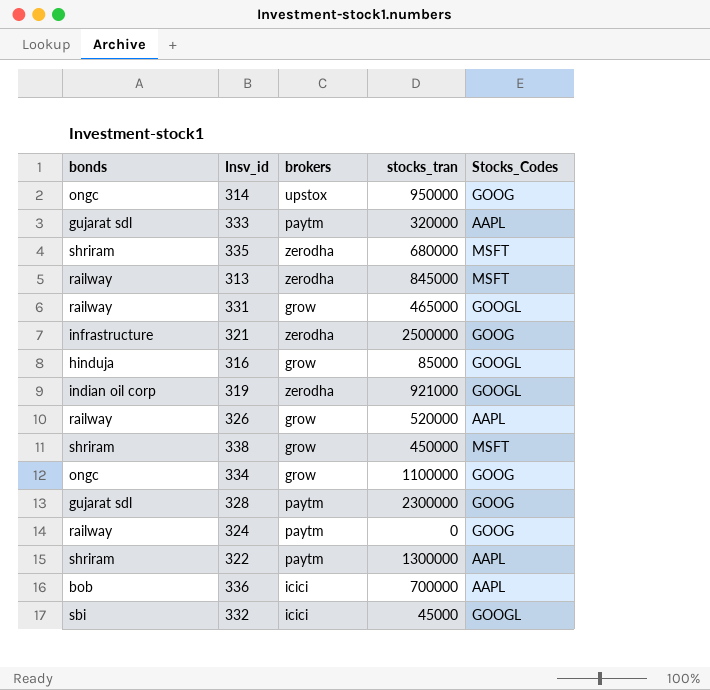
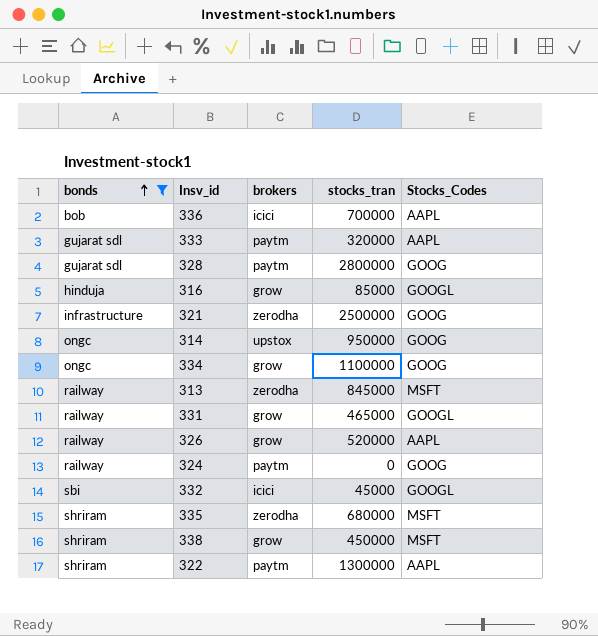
filter: none -> bonds != indian oil corp
row order: none -> bonds ascending
328 | stocks_tran: 2300000 -> 2800000

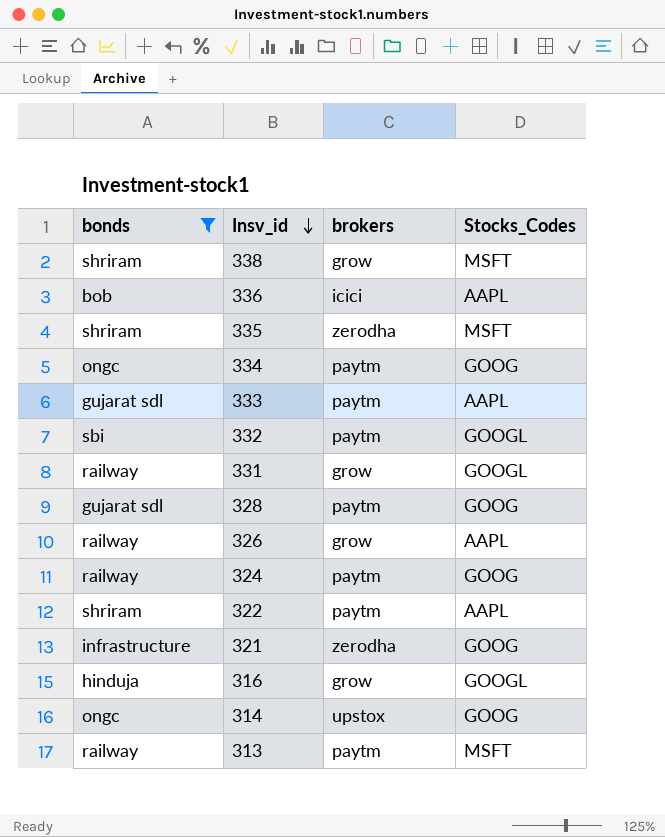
row order: bonds ascending -> Insv_id descending
column stocks_tran | position: 4 -> none
334 | brokers: grow -> paytm
332 | brokers: icici -> paytm
313 | brokers: zerodha -> paytm

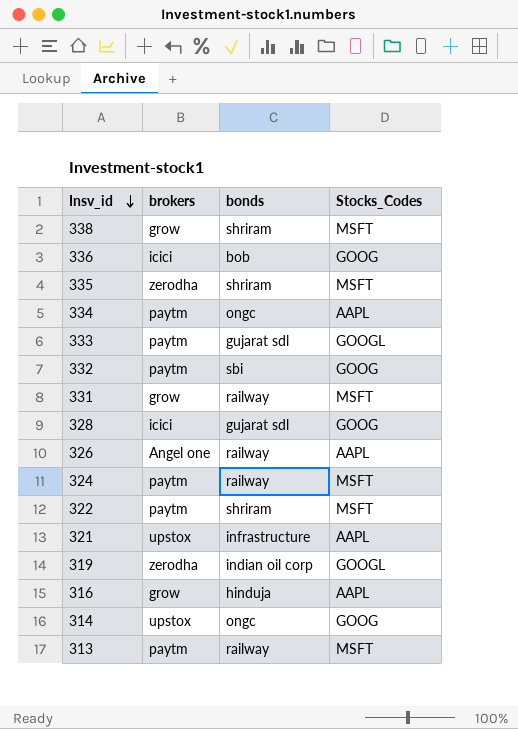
filter: bonds != indian oil corp -> none
column bonds | position: 1 -> 3
336 | Stocks_Codes: AAPL -> GOOG
334 | Stocks_Codes: GOOG -> AAPL
333 | Stocks_Codes: AAPL -> GOOGL
332 | Stocks_Codes: GOOGL -> GOOG
331 | Stocks_Codes: GOOGL -> MSFT
328 | brokers: paytm -> icici
326 | brokers: grow -> Angel one
324 | Stocks_Codes: GOOG -> MSFT
322 | Stocks_Codes: AAPL -> MSFT
321 | brokers: zerodha -> upstox
321 | Stocks_Codes: GOOG -> AAPL
316 | Stocks_Codes: GOOGL -> AAPL

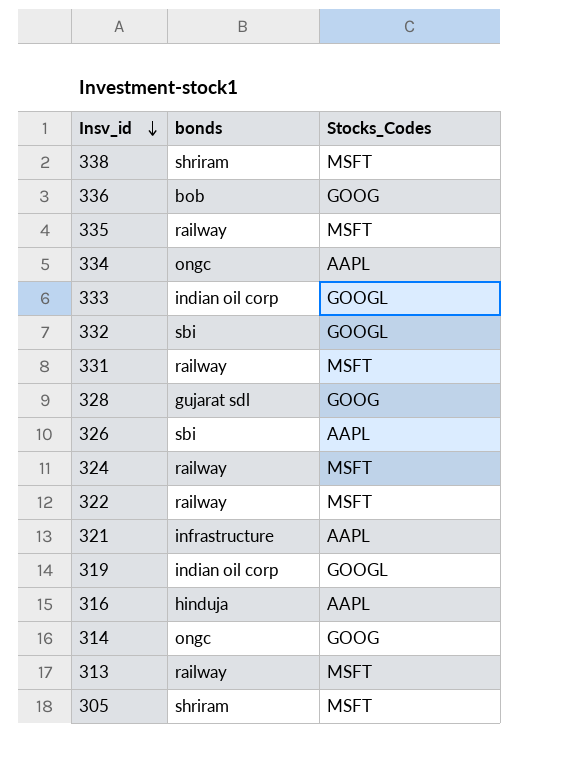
column brokers | position: 2 -> none
335 | bonds: shriram -> railway
333 | bonds: gujarat sdl -> indian oil corp
332 | Stocks_Codes: GOOG -> GOOGL
326 | bonds: railway -> sbi
322 | bonds: shriram -> railway
row 305: none -> shriram | MSFT

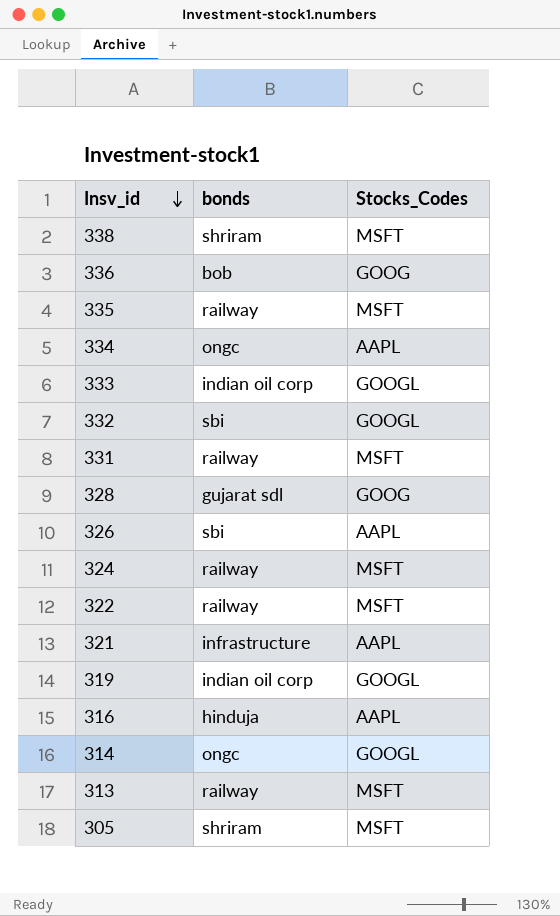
314 | Stocks_Codes: GOOG -> GOOGL

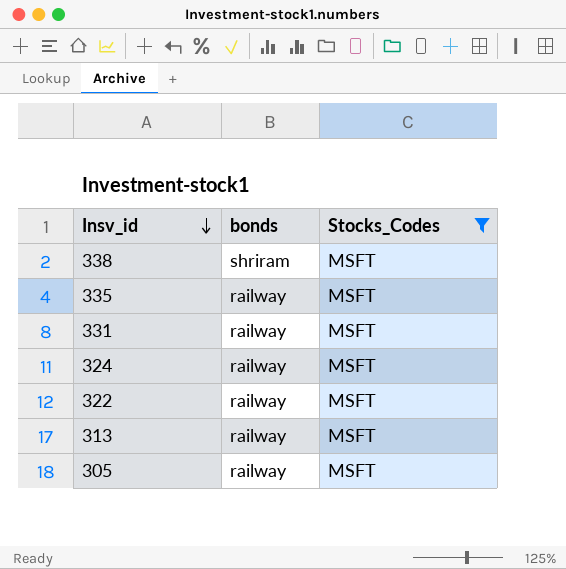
filter: none -> Stocks_Codes = MSFT
305 | bonds: shriram -> railway

